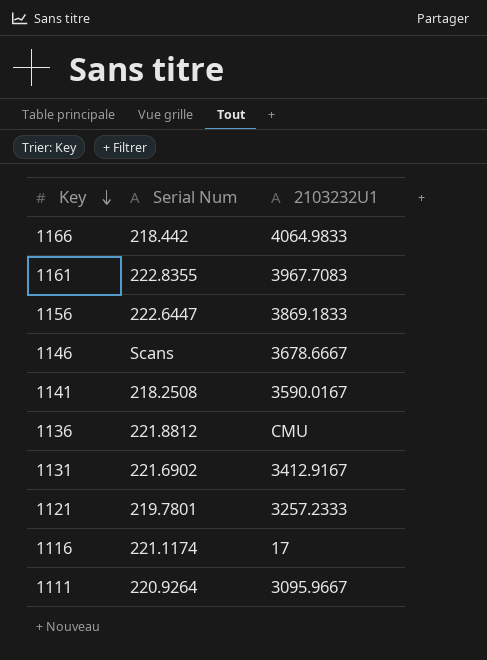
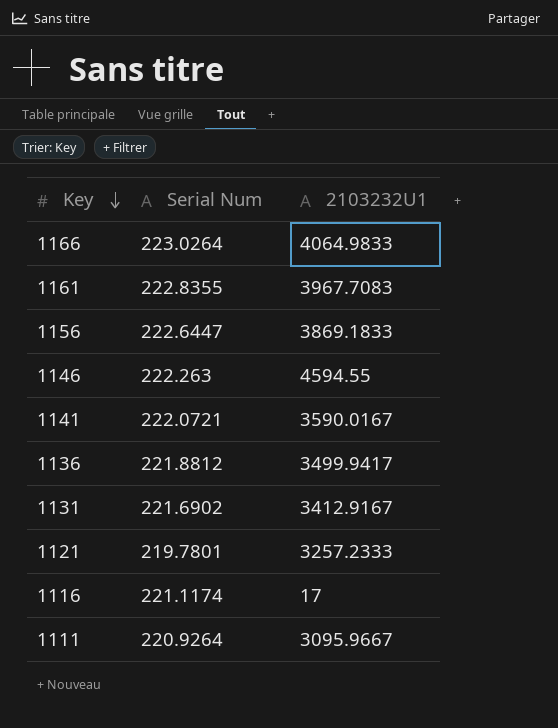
1166 | Serial Num: 218.442 -> 223.0264
1146 | Serial Num: Scans -> 222.263
1146 | 2103232U1: 3678.6667 -> 4594.55
1141 | Serial Num: 218.2508 -> 222.0721
1136 | 2103232U1: CMU -> 3499.9417

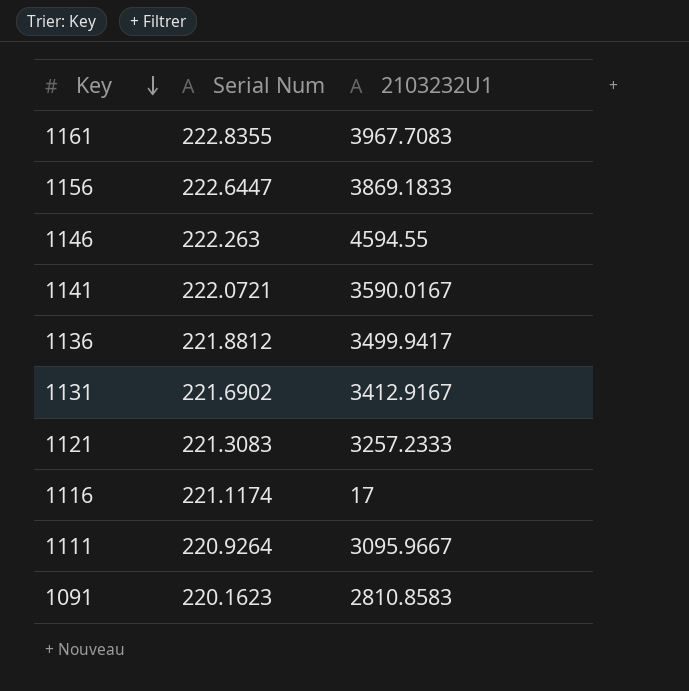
row 1166: 223.0264 | 4064.9833 -> none
1121 | Serial Num: 219.7801 -> 221.3083
row 1091: none -> 220.1623 | 2810.8583

